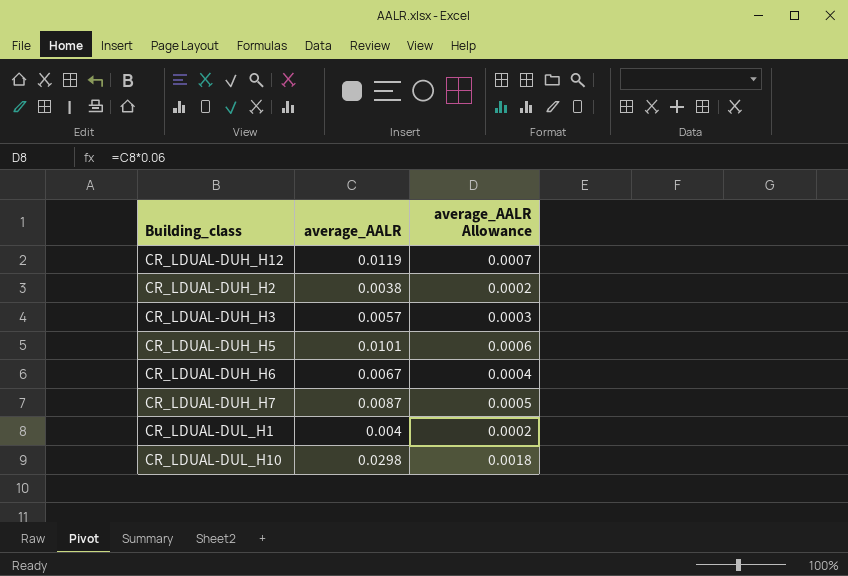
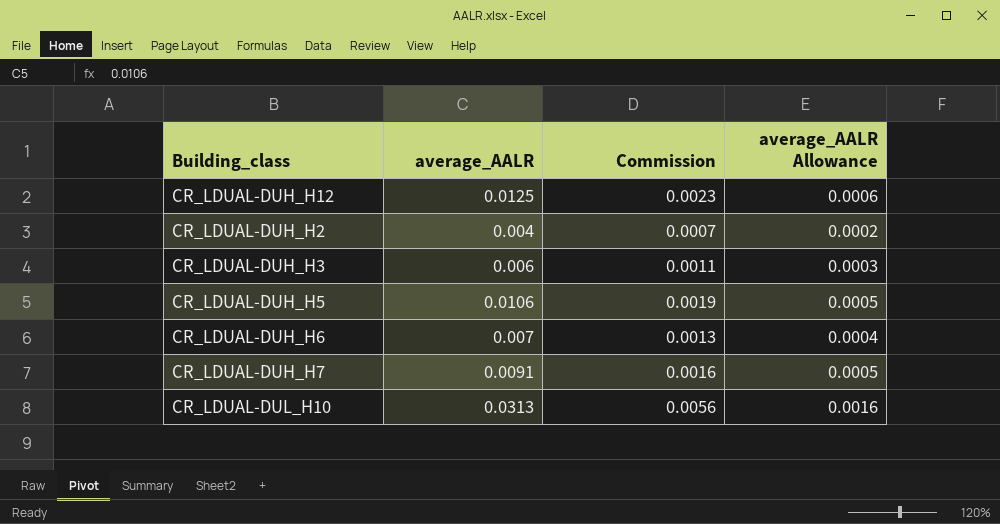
column Commission | formula: none -> [average_AALR] * 0.18
column average_AALR Allowance | formula: [average_AALR] * 0.06 -> [average_AALR] * 0.05
row CR_LDUAL-DUL_H1: 0.004 | 0.0002 -> none
CR_LDUAL-DUH_H12 | average_AALR: 0.0119 -> 0.0125
CR_LDUAL-DUH_H2 | average_AALR: 0.0038 -> 0.004
CR_LDUAL-DUH_H3 | average_AALR: 0.0057 -> 0.006
CR_LDUAL-DUH_H5 | average_AALR: 0.0101 -> 0.0106
CR_LDUAL-DUH_H6 | average_AALR: 0.0067 -> 0.007
CR_LDUAL-DUH_H7 | average_AALR: 0.0087 -> 0.0091
CR_LDUAL-DUL_H10 | average_AALR: 0.0298 -> 0.0313

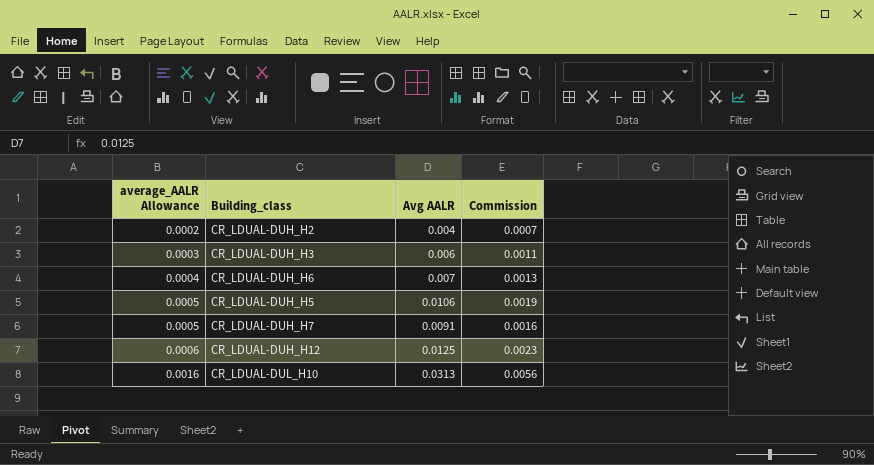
row order: none -> average_AALR Allowance ascending
column average_AALR Allowance | position: 4 -> 1
column name: average_AALR -> Avg AALR

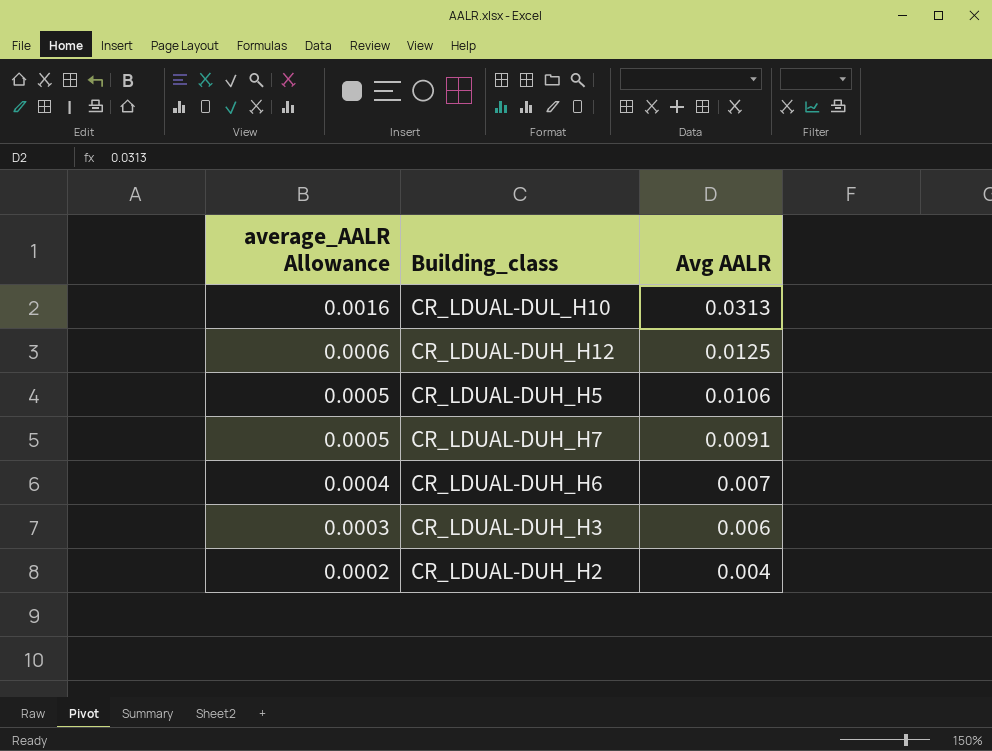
row order: average_AALR Allowance ascending -> average_AALR Allowance descending
column Commission | formula: [Avg AALR] * 0.18 -> none

